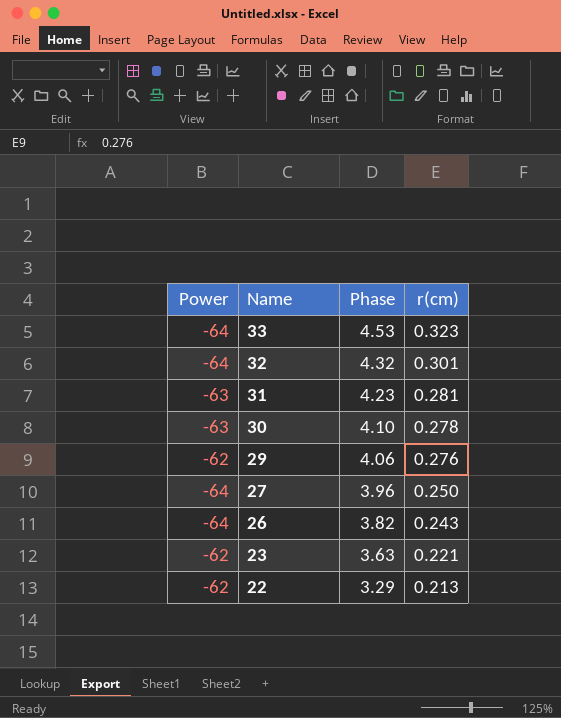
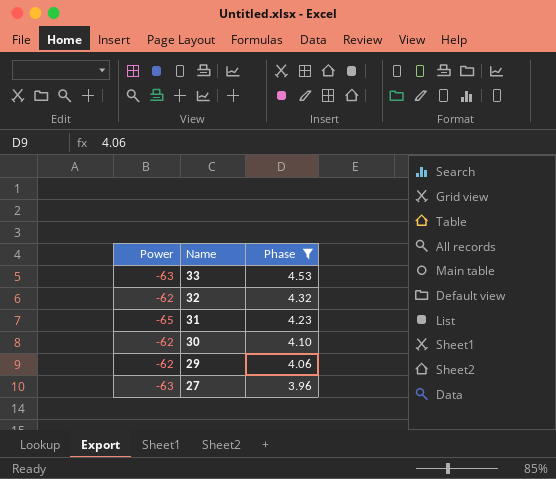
filter: none -> Phase >= 3.96
column r(cm) | position: 4 -> none
33 | Power: -64 -> -63
32 | Power: -64 -> -62
31 | Power: -63 -> -65
30 | Power: -63 -> -62
27 | Power: -64 -> -63

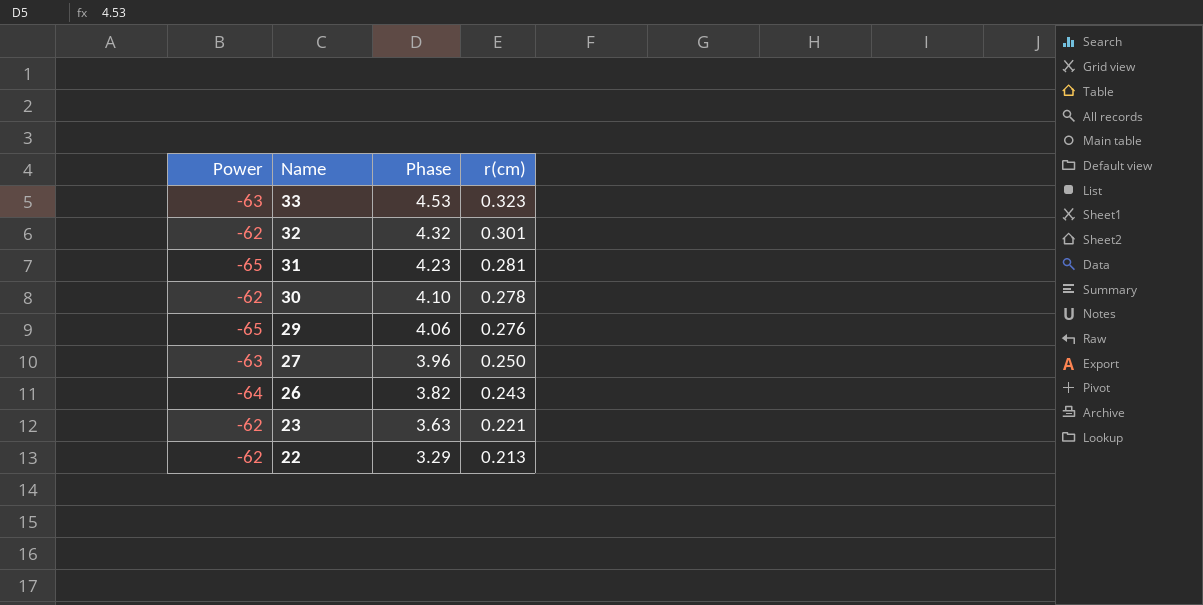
filter: Phase >= 3.96 -> none
column r(cm) | position: none -> 4
29 | Power: -62 -> -65

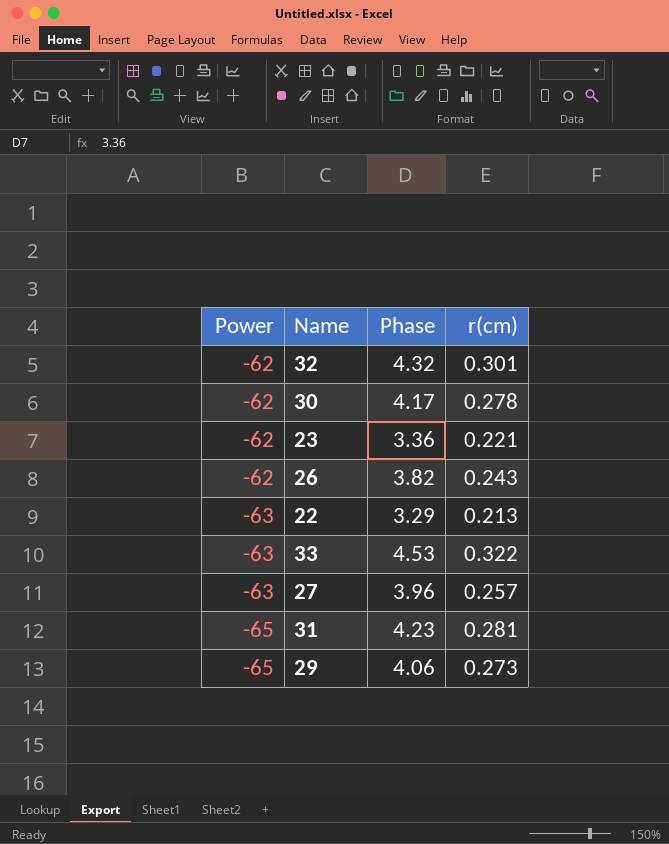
row order: Name descending -> Power descending
30 | Phase: 4.10 -> 4.17
23 | Phase: 3.63 -> 3.36
26 | Power: -64 -> -62
22 | Power: -62 -> -63
33 | r(cm): 0.323 -> 0.322
27 | r(cm): 0.250 -> 0.257
29 | r(cm): 0.276 -> 0.273

